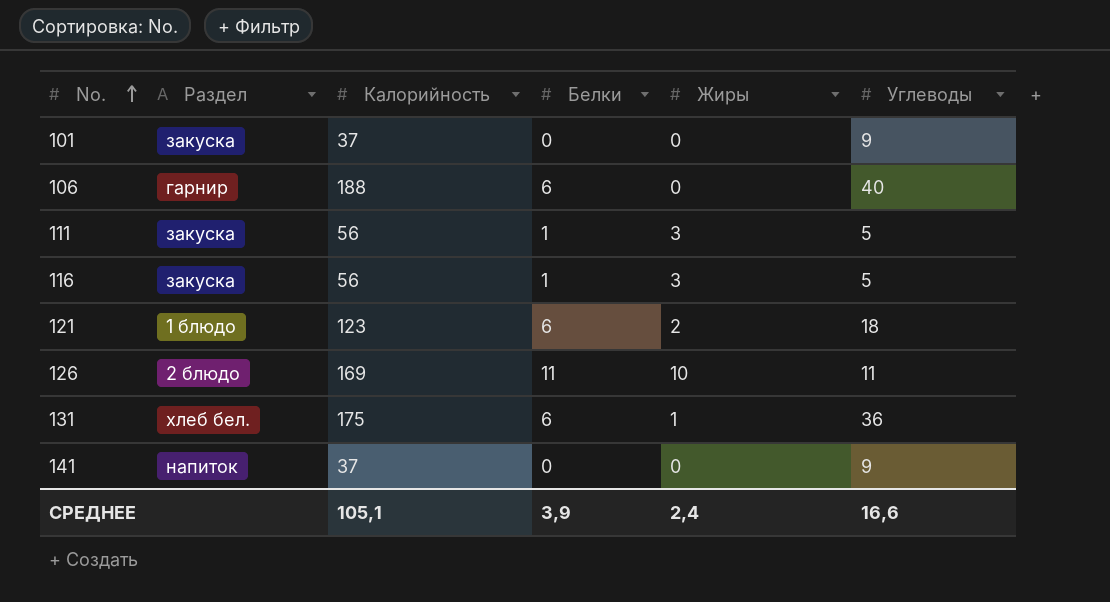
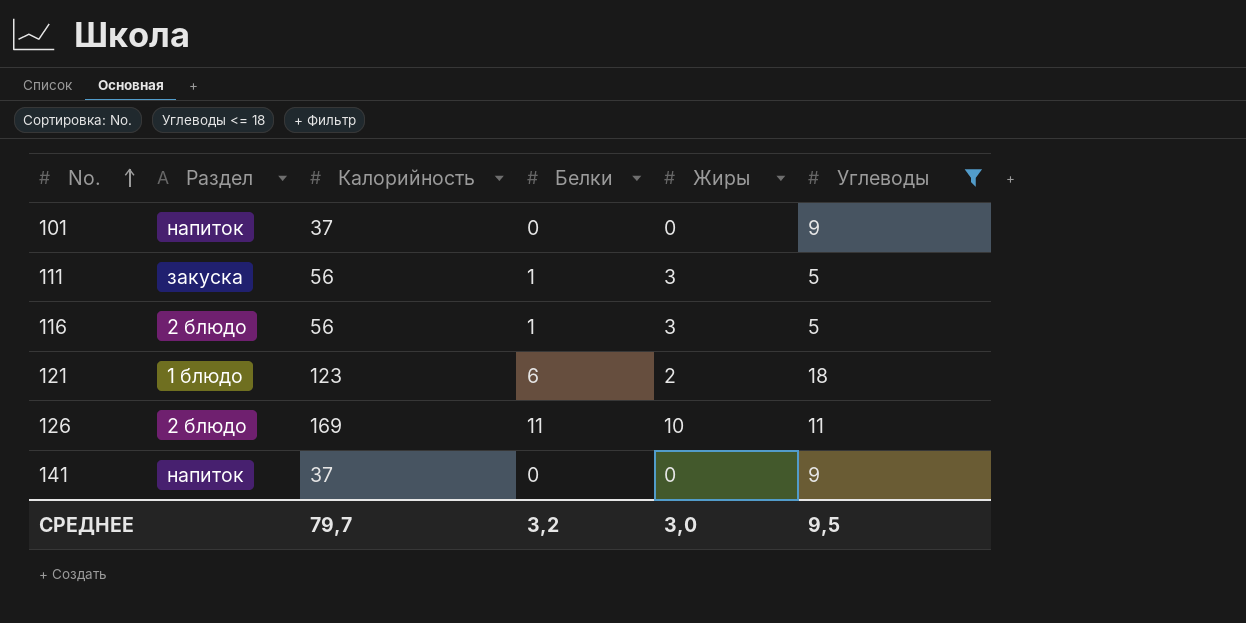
filter: none -> Углеводы <= 18
101 | Раздел: закуска -> напиток
116 | Раздел: закуска -> 2 блюдо
СРЕДНЕЕ | Калорийность: 105,1 -> 79,7
СРЕДНЕЕ | Белки: 3,9 -> 3,2
СРЕДНЕЕ | Жиры: 2,4 -> 3,0
СРЕДНЕЕ | Углеводы: 16,6 -> 9,5

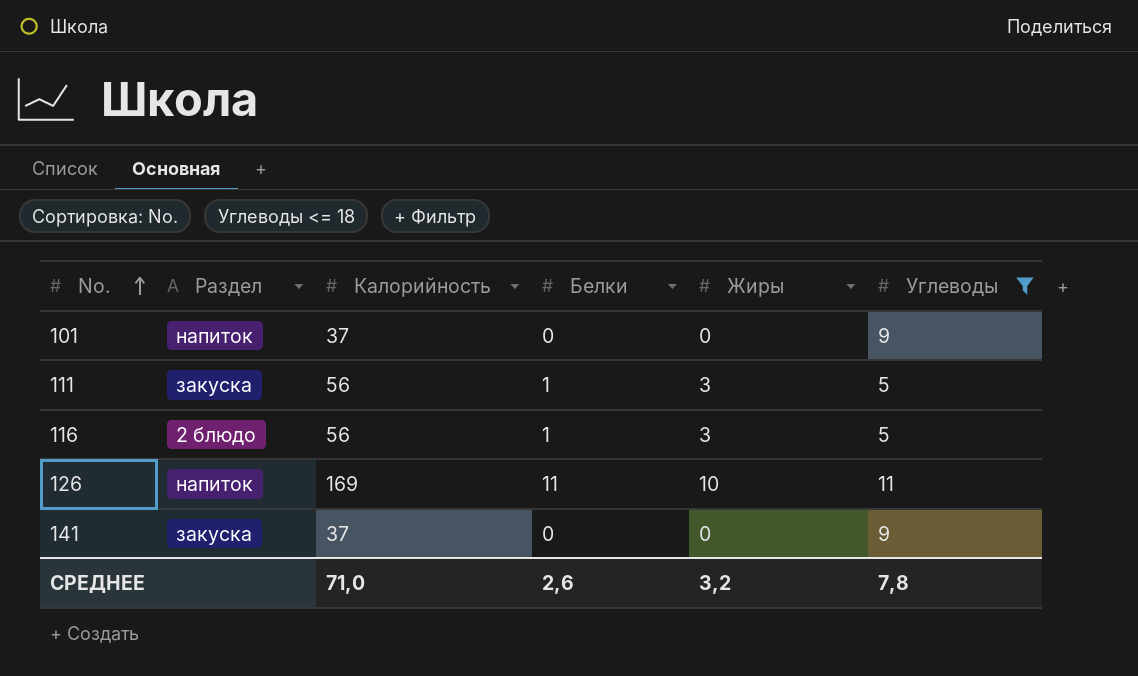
row 121: 1 блюдо | 123 | 6 | 2 | 18 -> none
126 | Раздел: 2 блюдо -> напиток
141 | Раздел: напиток -> закуска
СРЕДНЕЕ | Калорийность: 79,7 -> 71,0
СРЕДНЕЕ | Белки: 3,2 -> 2,6
СРЕДНЕЕ | Жиры: 3,0 -> 3,2
СРЕДНЕЕ | Углеводы: 9,5 -> 7,8

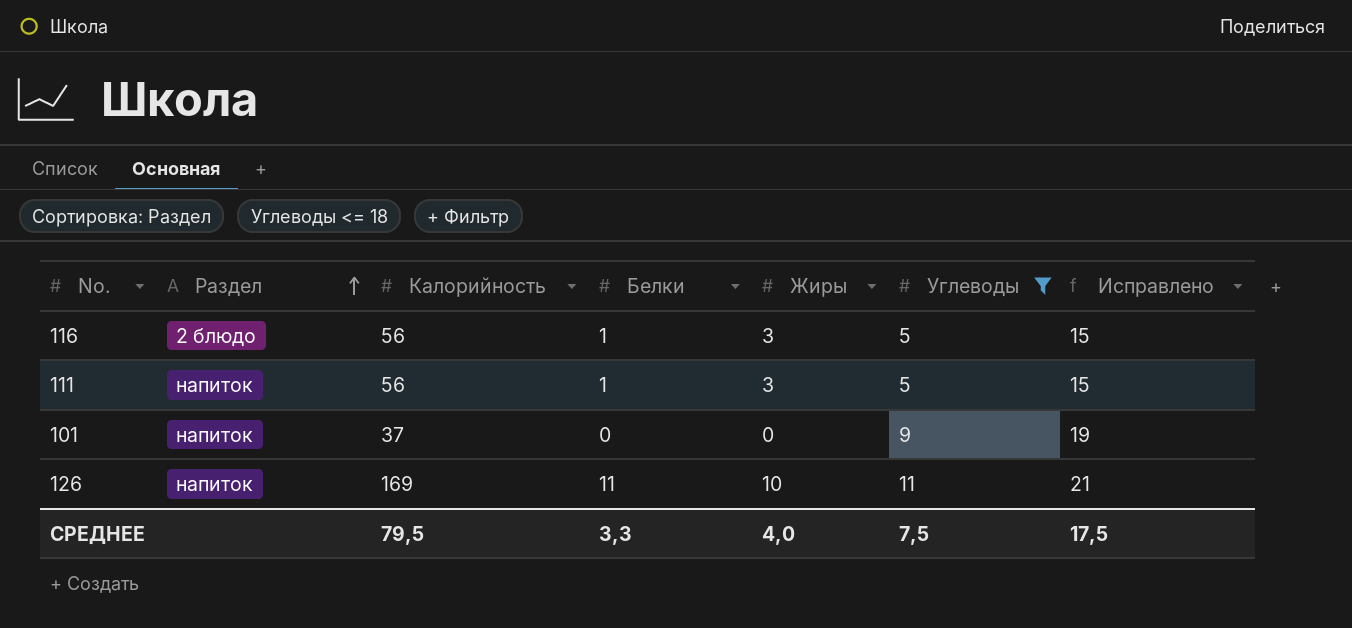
row order: No. ascending -> Раздел ascending
column Исправлено | formula: none -> [Углеводы] + 10
row 141: закуска | 37 | 0 | 0 | 9 -> none
111 | Раздел: закуска -> напиток
СРЕДНЕЕ | Калорийность: 71,0 -> 79,5
СРЕДНЕЕ | Белки: 2,6 -> 3,3
СРЕДНЕЕ | Жиры: 3,2 -> 4,0
СРЕДНЕЕ | Углеводы: 7,8 -> 7,5

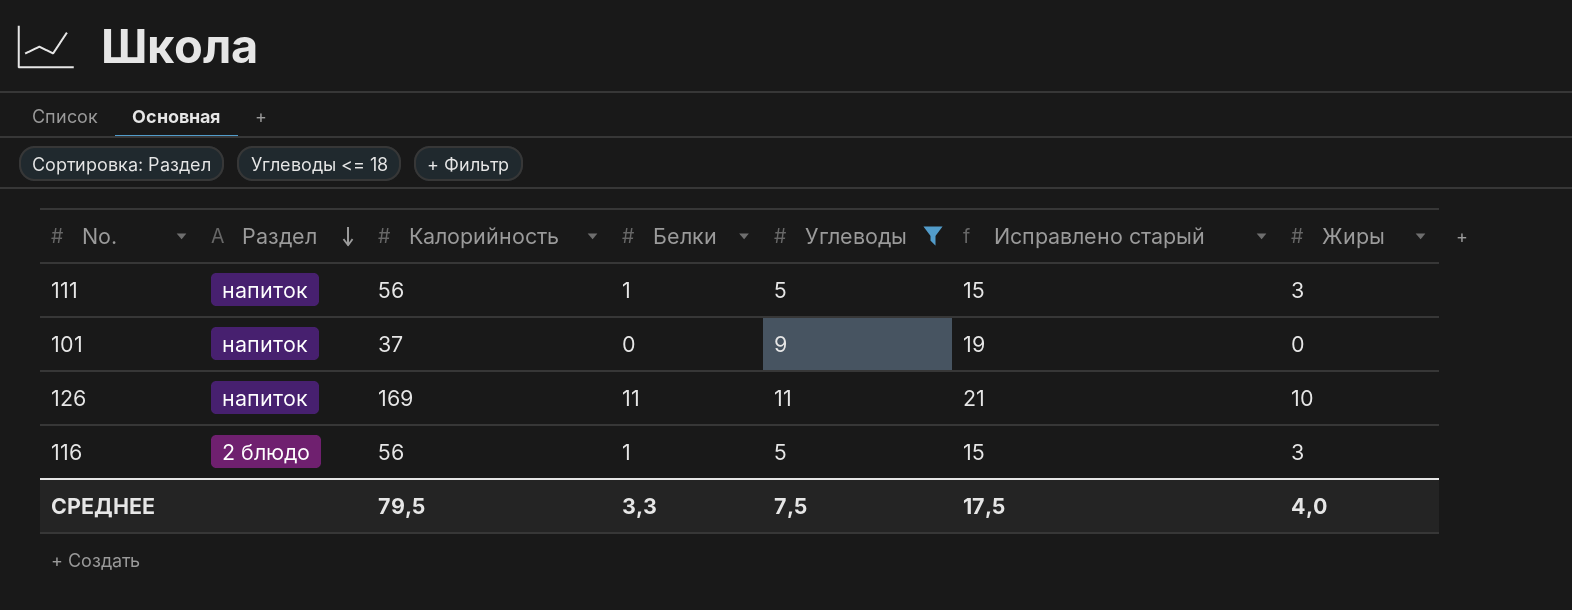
row order: Раздел ascending -> Раздел descending
column name: Исправлено -> Исправлено старый
column Жиры | position: 5 -> 7

